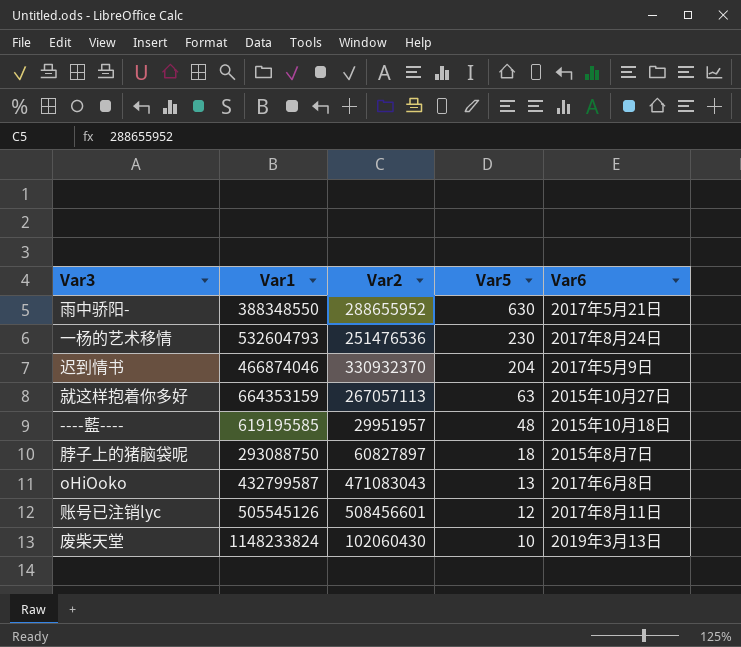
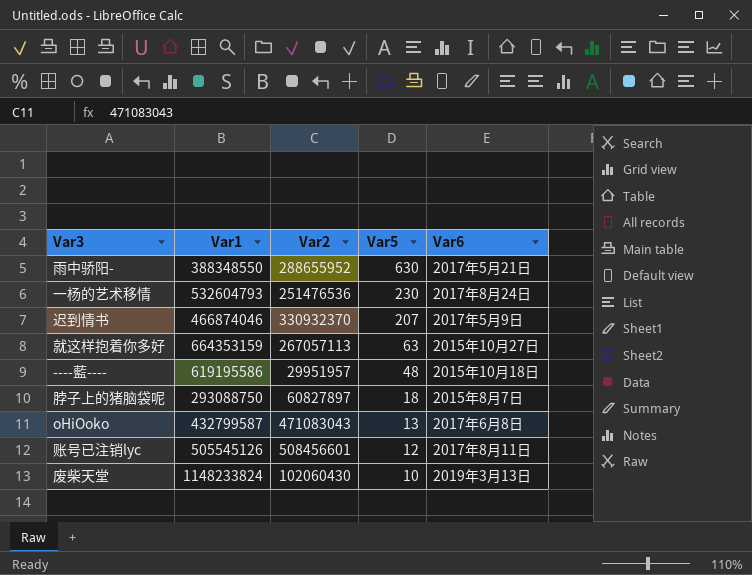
迟到情书 | Var5: 204 -> 207
----藍---- | Var1: 619195585 -> 619195586

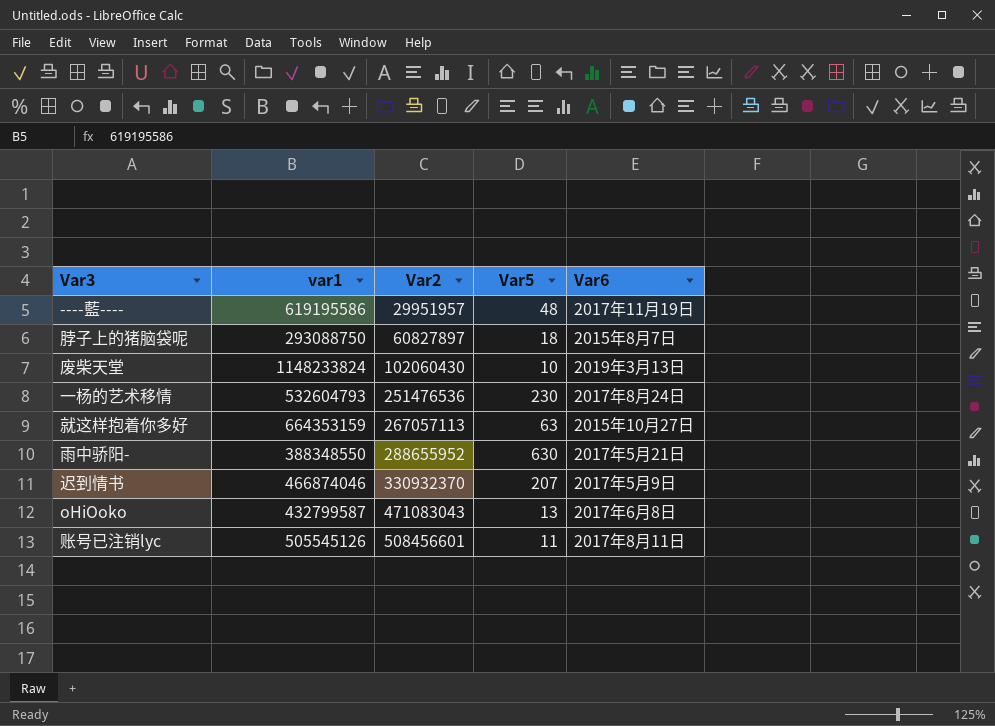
row order: Var5 descending -> Var2 ascending
column name: Var1 -> var1
----藍---- | Var6: 2015年10月18日 -> 2017年11月19日
账号已注销lyc | Var5: 12 -> 11

